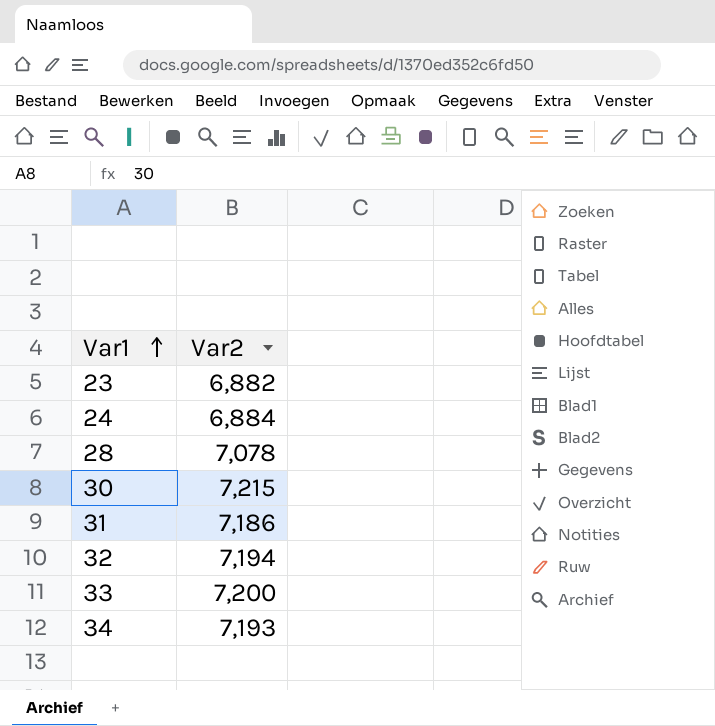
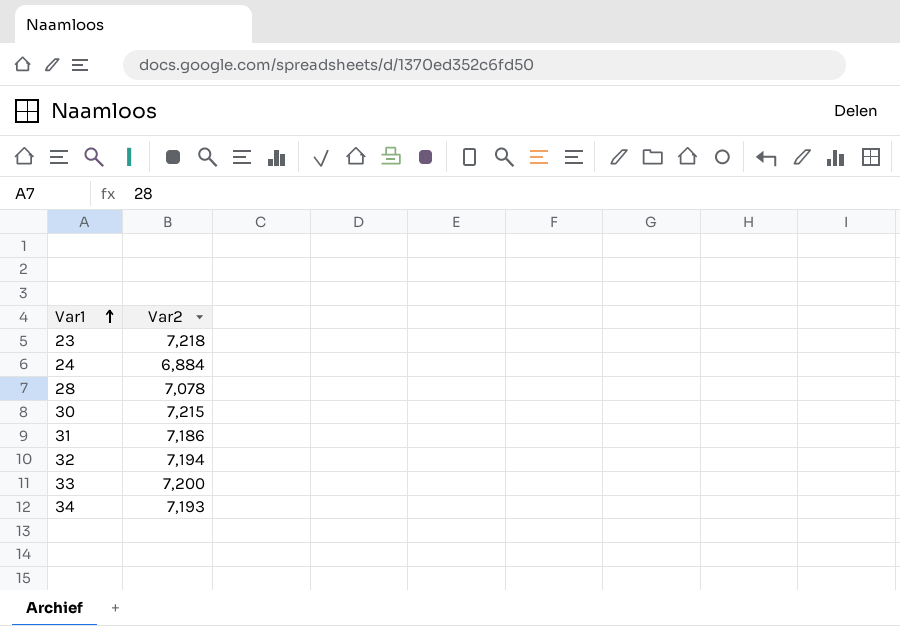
23 | Var2: 6,882 -> 7,218

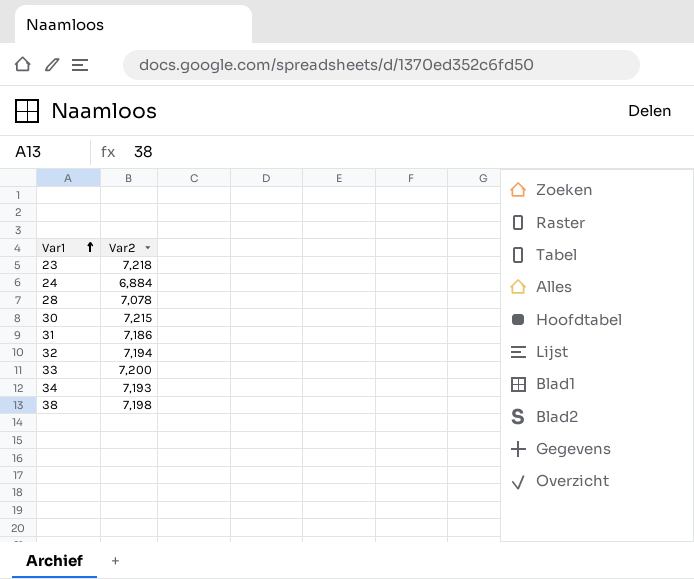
row 38: none -> 7,198

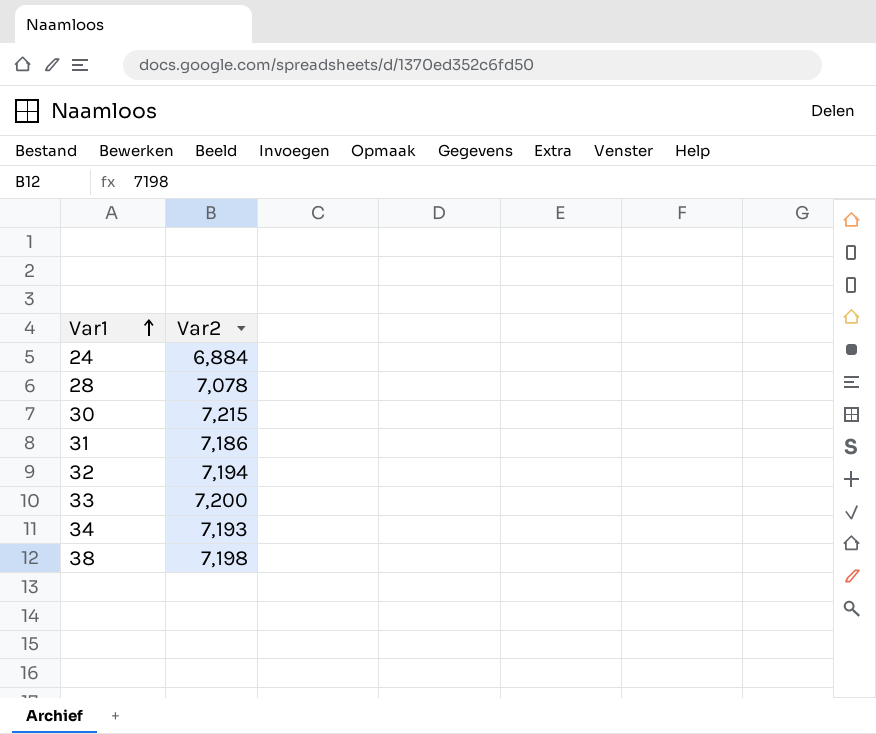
row 23: 7,218 -> none

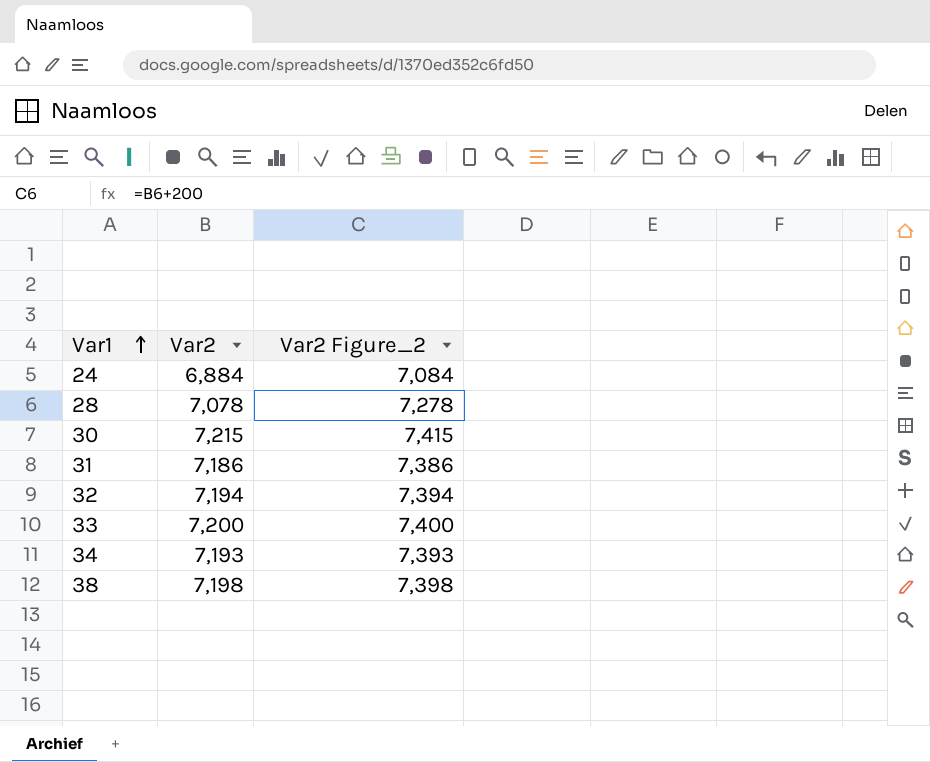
column Var2 Figure_2 | formula: none -> [Var2] + 200

